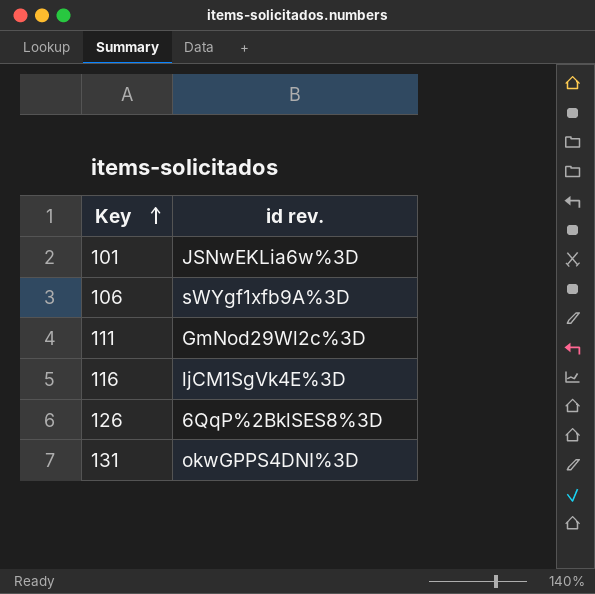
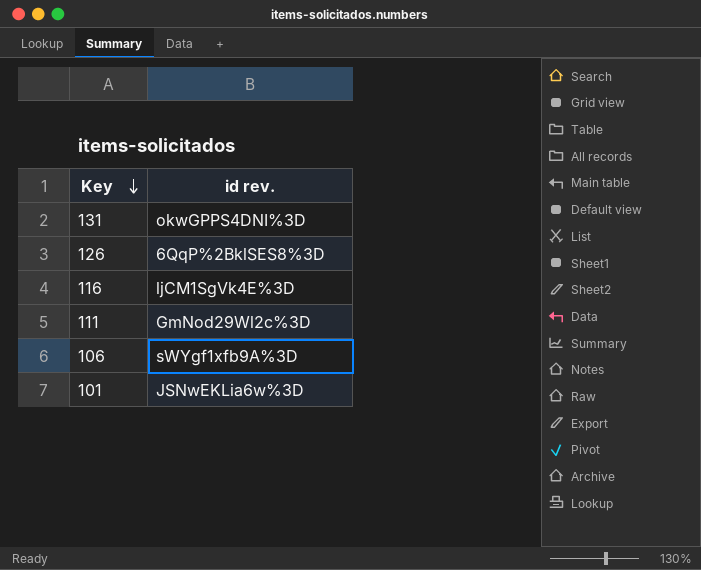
row order: Key ascending -> Key descending

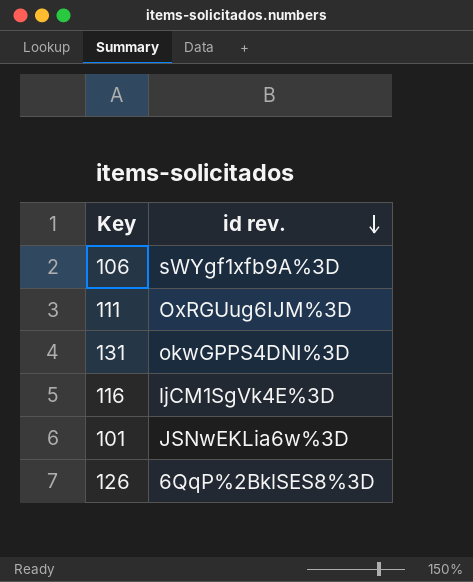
row order: Key descending -> id rev. descending
111 | id rev.: GmNod29Wl2c%3D -> OxRGUug6IJM%3D

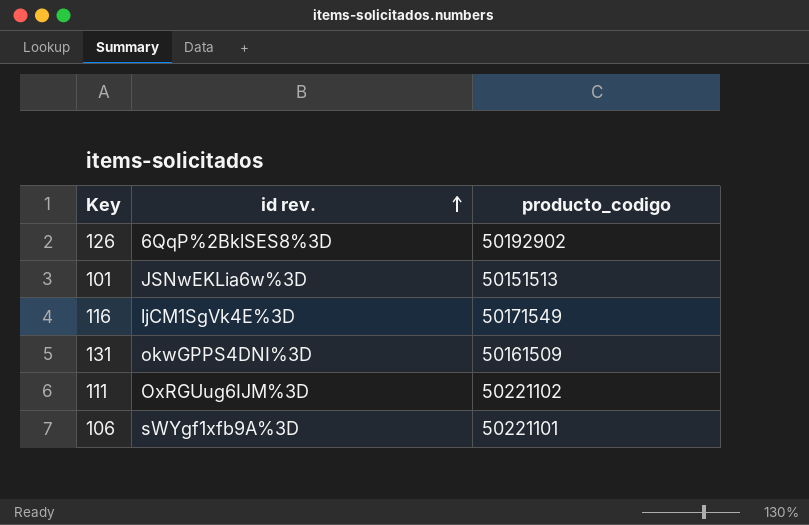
row order: id rev. descending -> id rev. ascending
column producto_codigo | position: none -> 3

